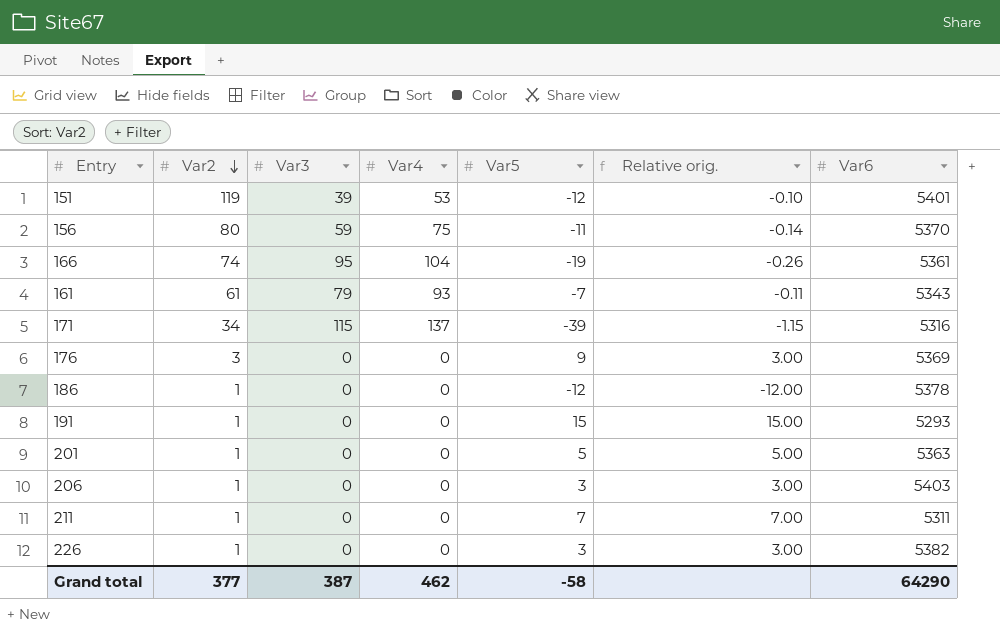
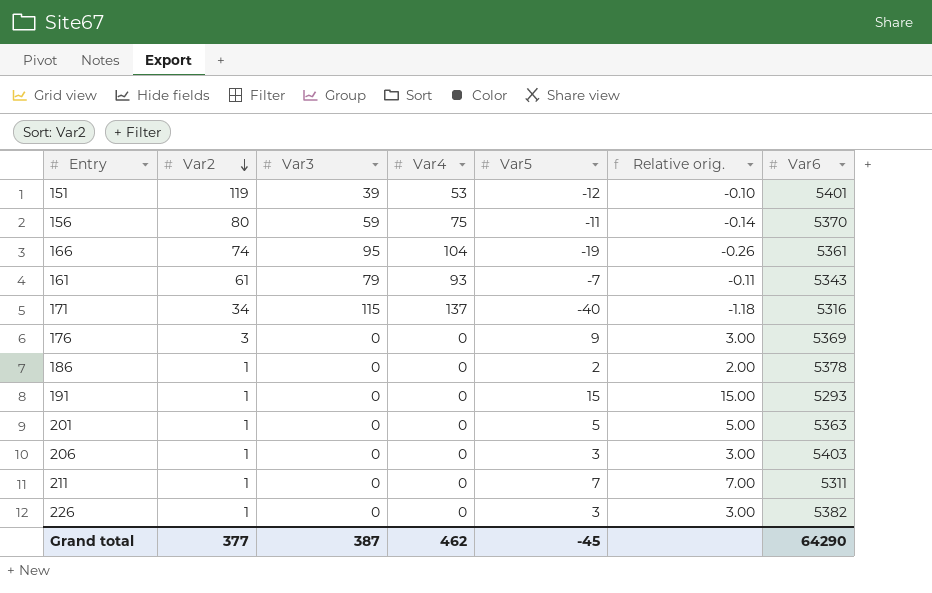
171 | Var5: -39 -> -40
171 | Relative orig.: -1.15 -> -1.18
186 | Var5: -12 -> 2
186 | Relative orig.: -12.00 -> 2.00
Grand total | Var5: -58 -> -45

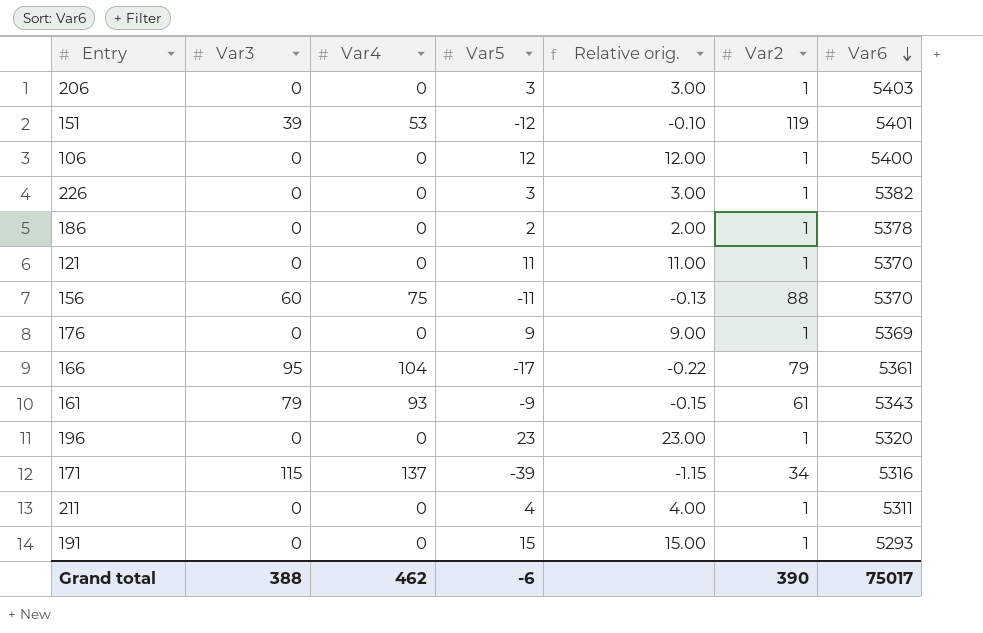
row order: Var2 descending -> Var6 descending
column Var2 | position: 2 -> 6
row 201: 1 | 0 | 0 | 5 | 5.00 | 5363 -> none
row 106: none -> 0 | 0 | 12 | 12.00 | 1 | 5400
row 121: none -> 0 | 0 | 11 | 11.00 | 1 | 5370
156 | Var3: 59 -> 60
156 | Relative orig.: -0.14 -> -0.13
156 | Var2: 80 -> 88
176 | Relative orig.: 3.00 -> 9.00
176 | Var2: 3 -> 1
166 | Var5: -19 -> -17
166 | Relative orig.: -0.26 -> -0.22
166 | Var2: 74 -> 79
161 | Var5: -7 -> -9
161 | Relative orig.: -0.11 -> -0.15
row 196: none -> 0 | 0 | 23 | 23.00 | 1 | 5320
171 | Var5: -40 -> -39
171 | Relative orig.: -1.18 -> -1.15
211 | Var5: 7 -> 4
211 | Relative orig.: 7.00 -> 4.00
Grand total | Var3: 387 -> 388
Grand total | Var5: -45 -> -6
Grand total | Var2: 377 -> 390
Grand total | Var6: 64290 -> 75017

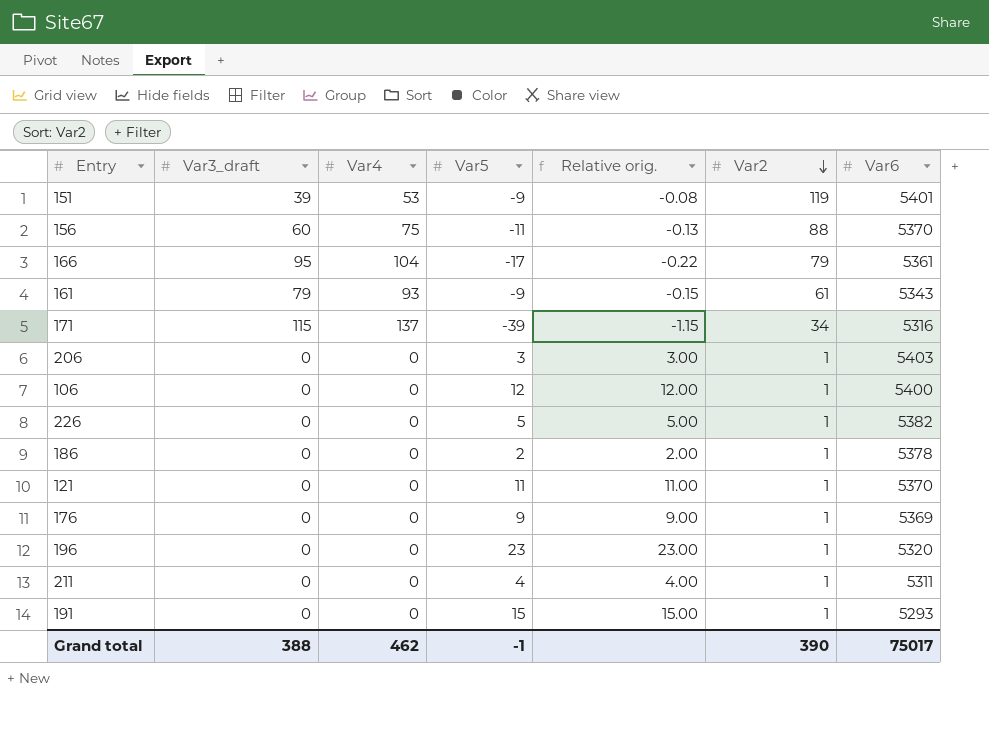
row order: Var6 descending -> Var2 descending
column name: Var3 -> Var3_draft
151 | Var5: -12 -> -9
151 | Relative orig.: -0.10 -> -0.08
226 | Var5: 3 -> 5
226 | Relative orig.: 3.00 -> 5.00
Grand total | Var5: -6 -> -1

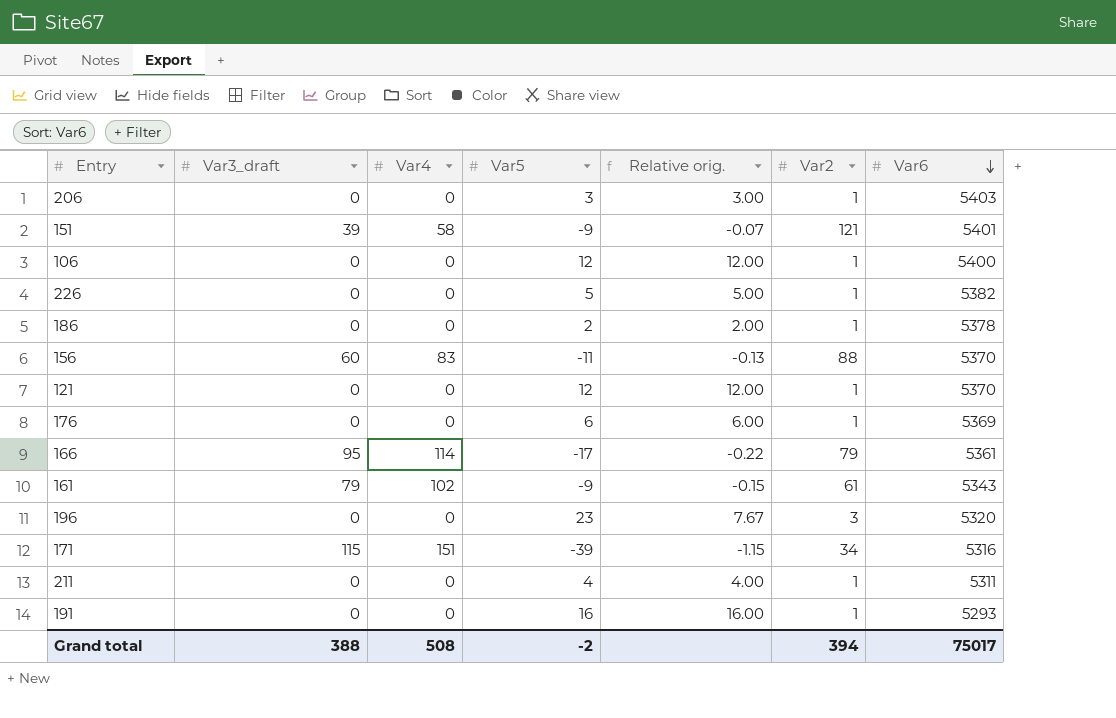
row order: Var2 descending -> Var6 descending
151 | Var4: 53 -> 58
151 | Relative orig.: -0.08 -> -0.07
151 | Var2: 119 -> 121
156 | Var4: 75 -> 83
121 | Var5: 11 -> 12
121 | Relative orig.: 11.00 -> 12.00
176 | Var5: 9 -> 6
176 | Relative orig.: 9.00 -> 6.00
166 | Var4: 104 -> 114
161 | Var4: 93 -> 102
196 | Relative orig.: 23.00 -> 7.67
196 | Var2: 1 -> 3
171 | Var4: 137 -> 151
191 | Var5: 15 -> 16
191 | Relative orig.: 15.00 -> 16.00
Grand total | Var4: 462 -> 508
Grand total | Var5: -1 -> -2
Grand total | Var2: 390 -> 394

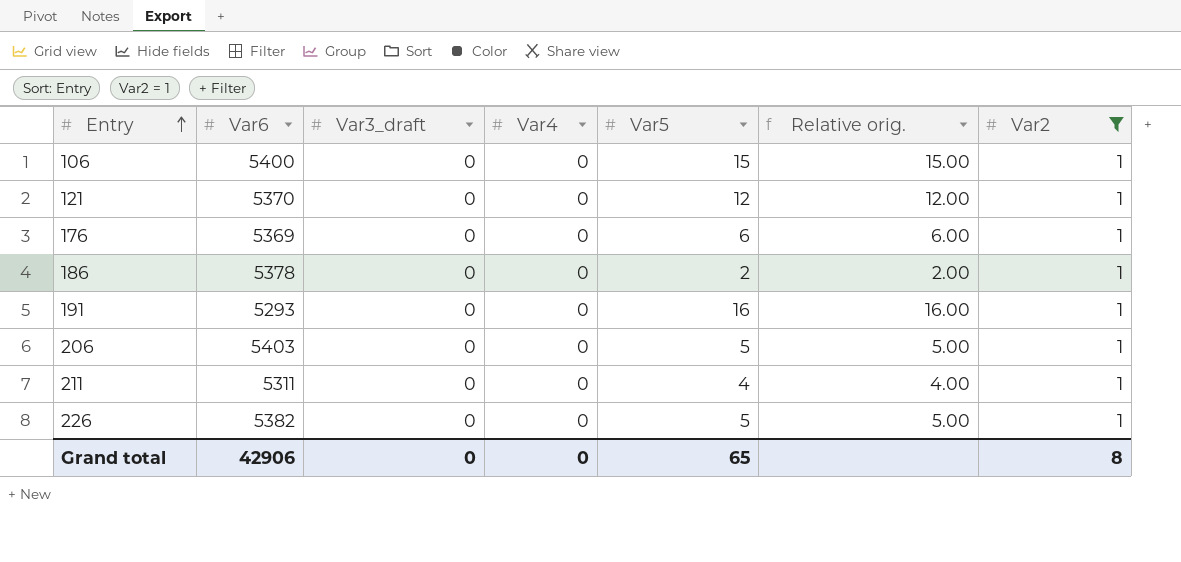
filter: none -> Var2 = 1
row order: Var6 descending -> Entry ascending
column Var6 | position: 7 -> 2
106 | Var5: 12 -> 15
106 | Relative orig.: 12.00 -> 15.00
206 | Var5: 3 -> 5
206 | Relative orig.: 3.00 -> 5.00
Grand total | Var6: 75017 -> 42906
Grand total | Var3_draft: 388 -> 0
Grand total | Var4: 508 -> 0
Grand total | Var5: -2 -> 65
Grand total | Var2: 394 -> 8

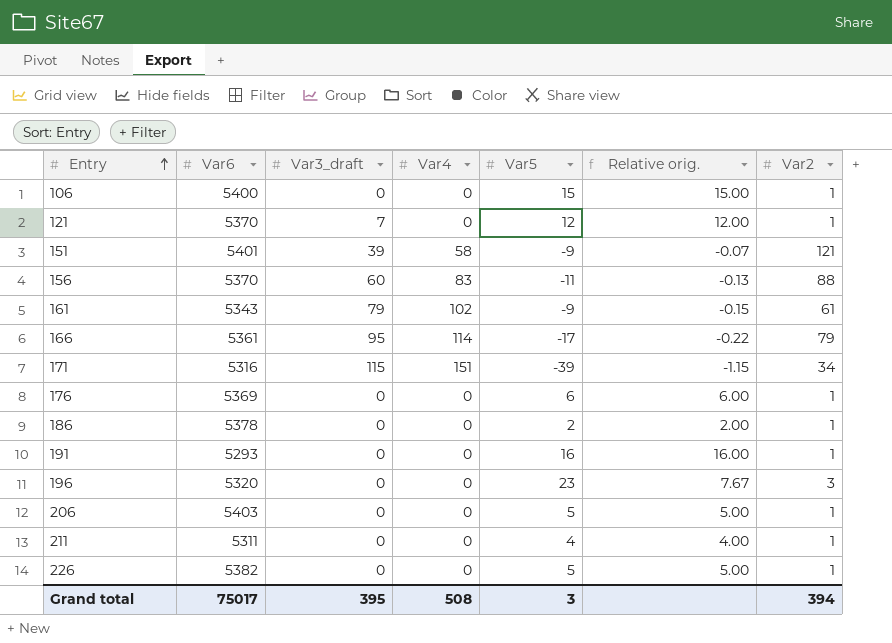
filter: Var2 = 1 -> none
121 | Var3_draft: 0 -> 7
Grand total | Var6: 42906 -> 75017
Grand total | Var3_draft: 0 -> 395
Grand total | Var4: 0 -> 508
Grand total | Var5: 65 -> 3
Grand total | Var2: 8 -> 394

